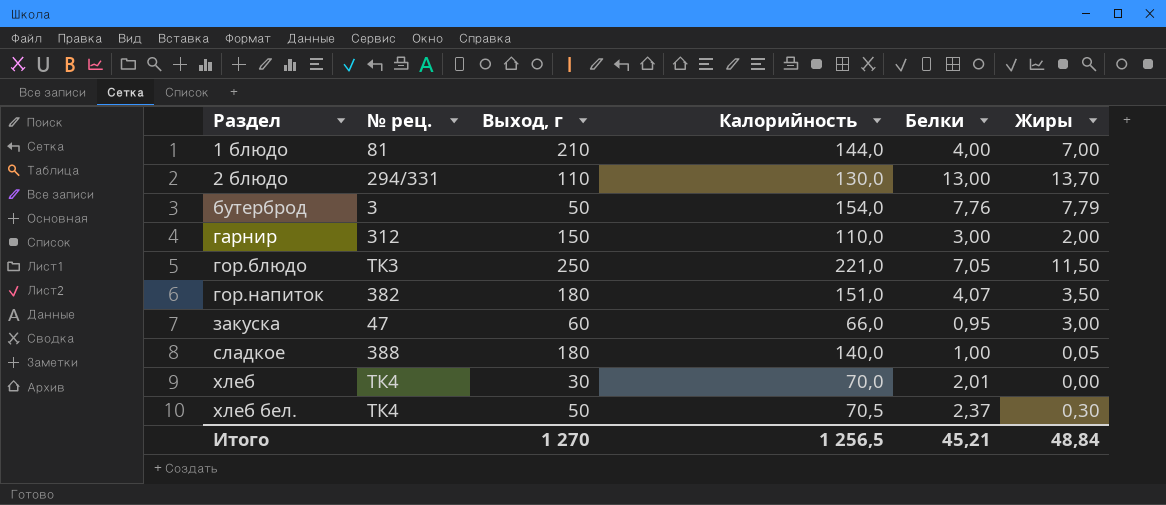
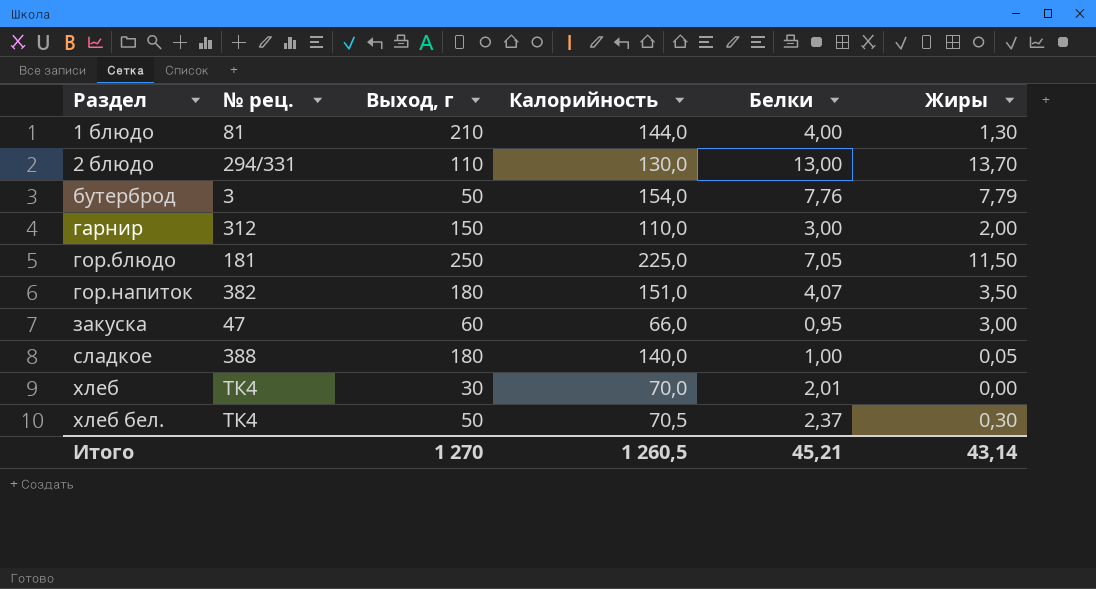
1 блюдо | Жиры: 7,00 -> 1,30
гор.блюдо | № рец.: ТК3 -> 181
гор.блюдо | Калорийность: 221,0 -> 225,0
Итого | Калорийность: 1 256,5 -> 1 260,5
Итого | Жиры: 48,84 -> 43,14

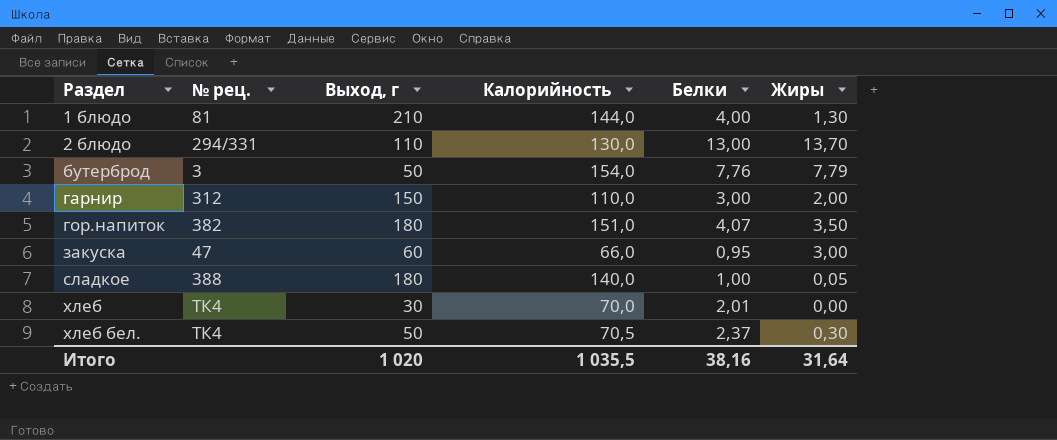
row гор.блюдо: 181 | 250 | 225,0 | 7,05 | 11,50 -> none
Итого | Выход, г: 1 270 -> 1 020
Итого | Калорийность: 1 260,5 -> 1 035,5
Итого | Белки: 45,21 -> 38,16
Итого | Жиры: 43,14 -> 31,64

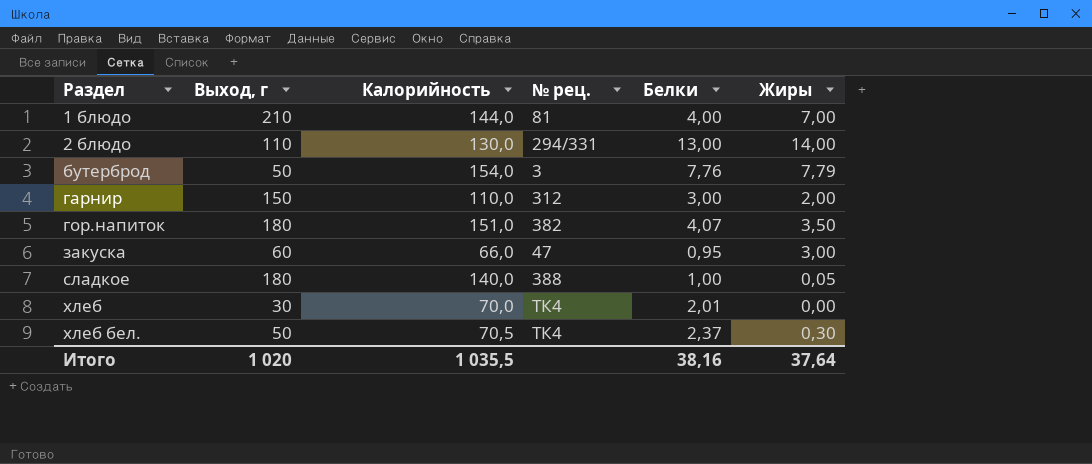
column № рец. | position: 2 -> 4
1 блюдо | Жиры: 1,30 -> 7,00
2 блюдо | Жиры: 13,70 -> 14,00
Итого | Жиры: 31,64 -> 37,64

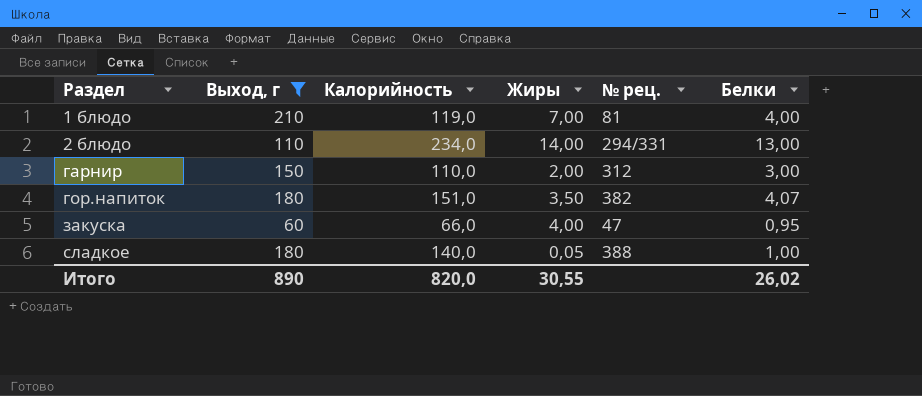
filter: none -> Выход, г >= 60
column Жиры | position: 6 -> 4
1 блюдо | Калорийность: 144,0 -> 119,0
2 блюдо | Калорийность: 130,0 -> 234,0
закуска | Жиры: 3,00 -> 4,00
Итого | Выход, г: 1 020 -> 890
Итого | Калорийность: 1 035,5 -> 820,0
Итого | Жиры: 37,64 -> 30,55
Итого | Белки: 38,16 -> 26,02

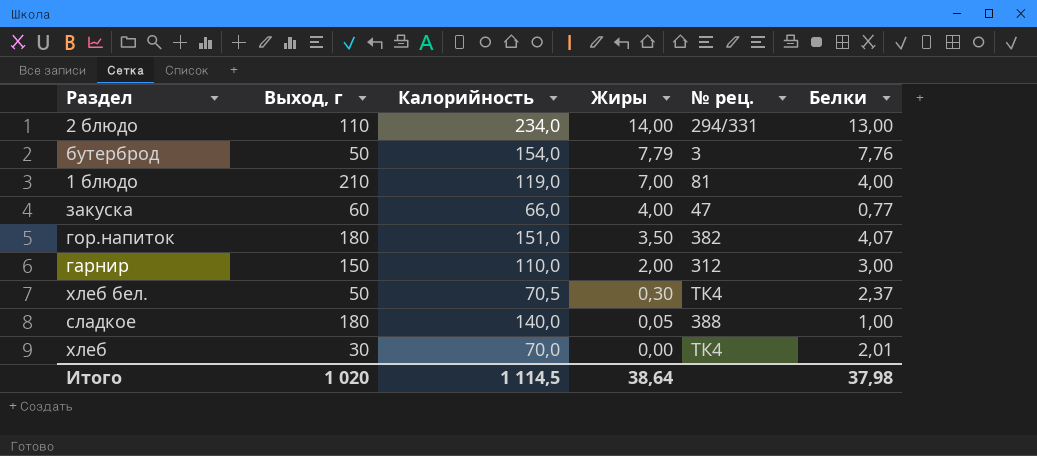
filter: Выход, г >= 60 -> none
row order: Раздел ascending -> Жиры descending
закуска | Белки: 0,95 -> 0,77
Итого | Выход, г: 890 -> 1 020
Итого | Калорийность: 820,0 -> 1 114,5
Итого | Жиры: 30,55 -> 38,64
Итого | Белки: 26,02 -> 37,98

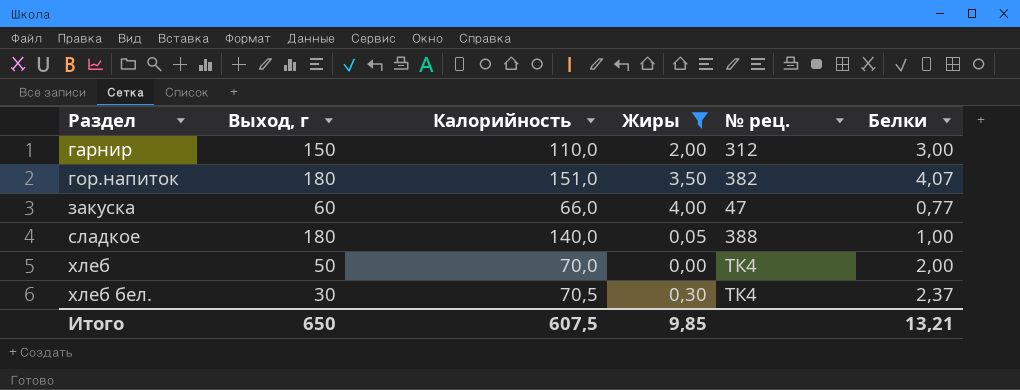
filter: none -> Жиры <= 4,00
row order: Жиры descending -> Раздел ascending
хлеб | Выход, г: 30 -> 50
хлеб | Белки: 2,01 -> 2,00
хлеб бел. | Выход, г: 50 -> 30
Итого | Выход, г: 1 020 -> 650
Итого | Калорийность: 1 114,5 -> 607,5
Итого | Жиры: 38,64 -> 9,85
Итого | Белки: 37,98 -> 13,21

